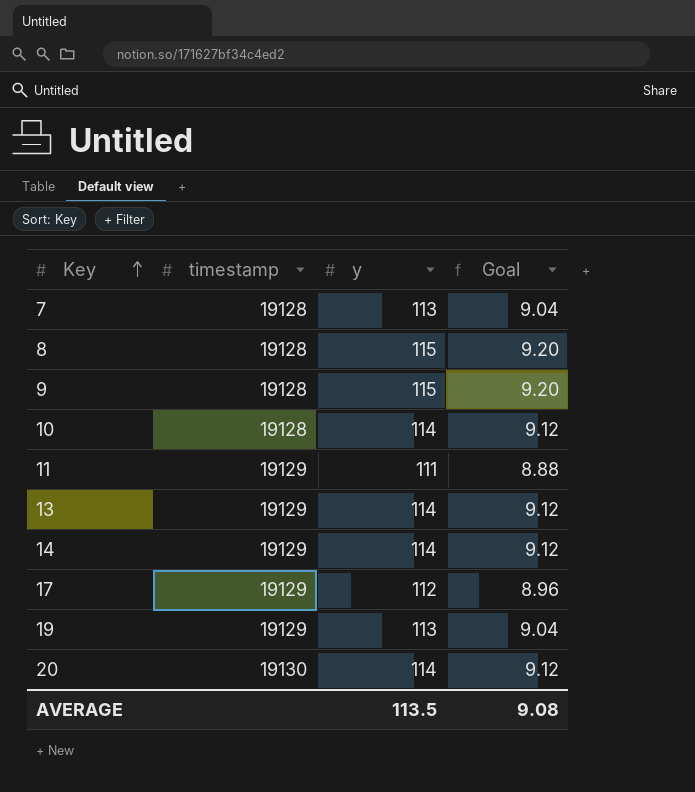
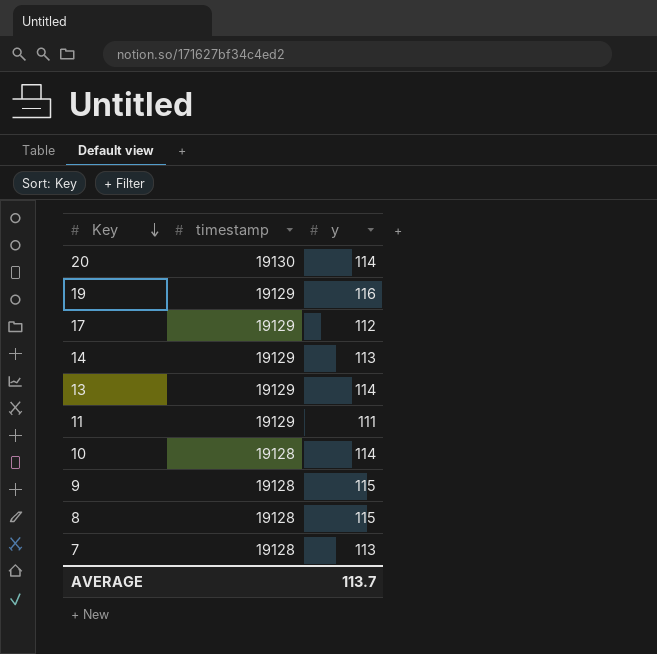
row order: Key ascending -> Key descending
column Goal | formula: [y] * 0.08 -> none
19 | y: 113 -> 116
14 | y: 114 -> 113
AVERAGE | y: 113.5 -> 113.7

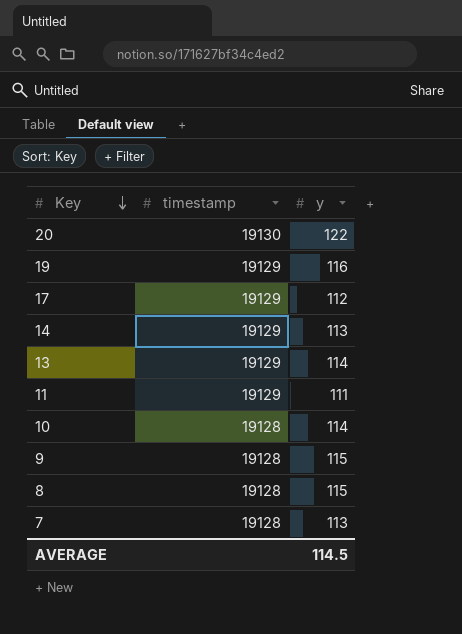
20 | y: 114 -> 122
AVERAGE | y: 113.7 -> 114.5

